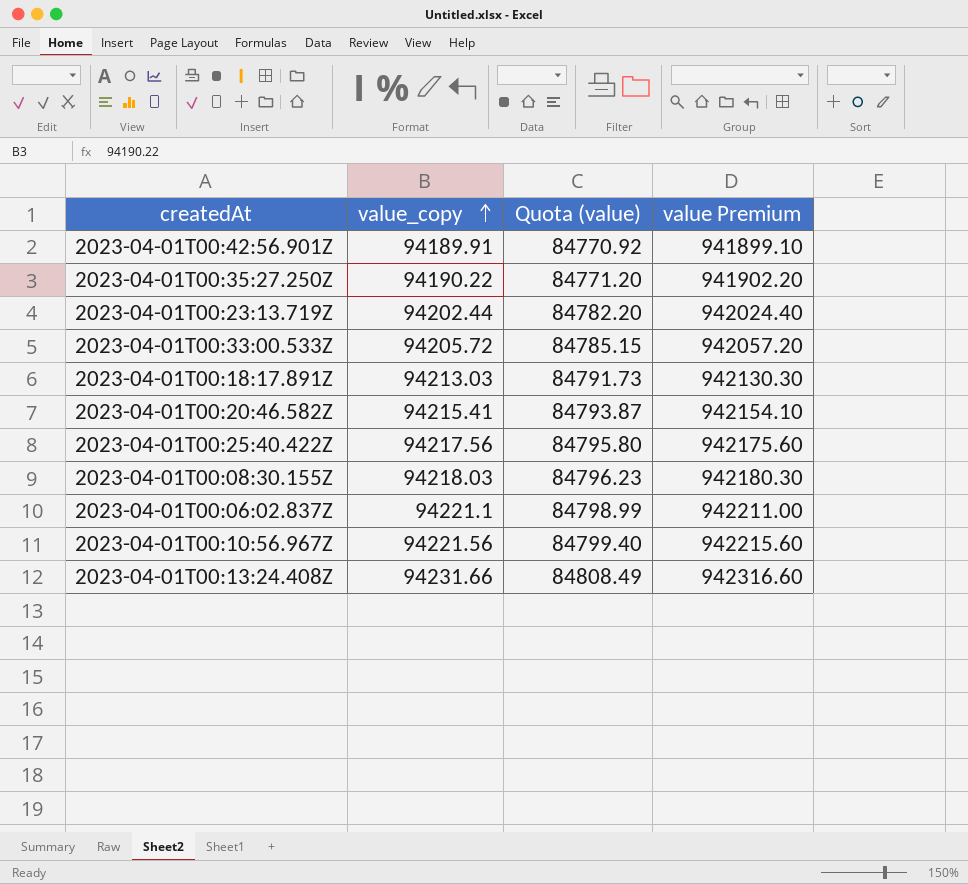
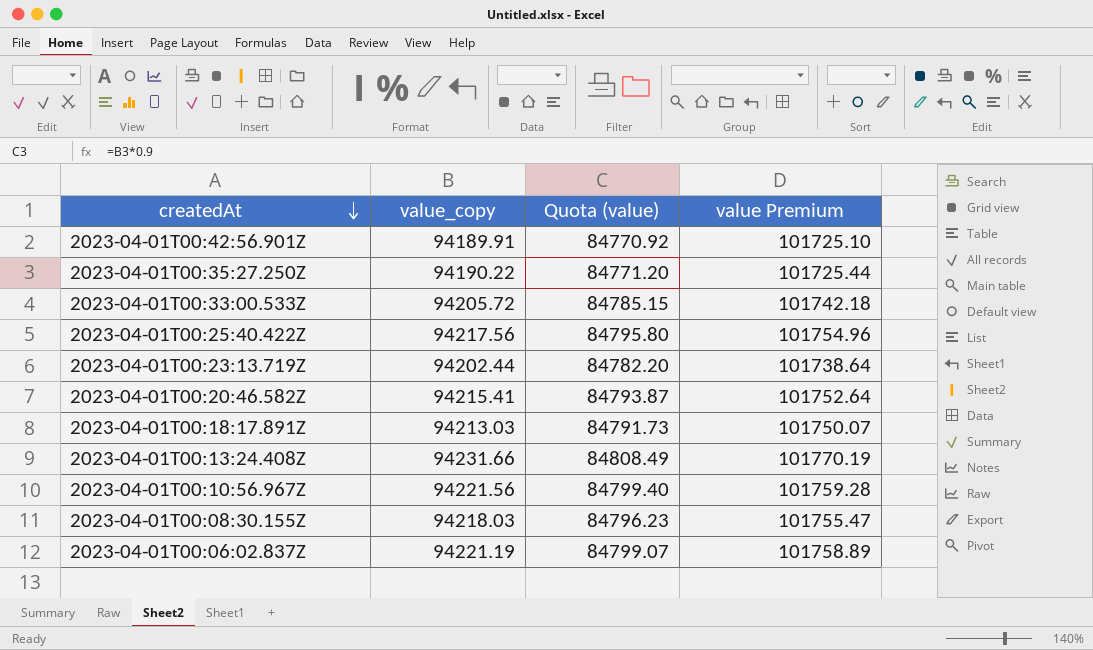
row order: value_copy ascending -> createdAt descending
column value Premium | formula: [value_copy] * 10 -> [value_copy] * 1.08
2023-04-01T00:06:02.837Z | value_copy: 94221.1 -> 94221.19
2023-04-01T00:06:02.837Z | Quota (value): 84798.99 -> 84799.07

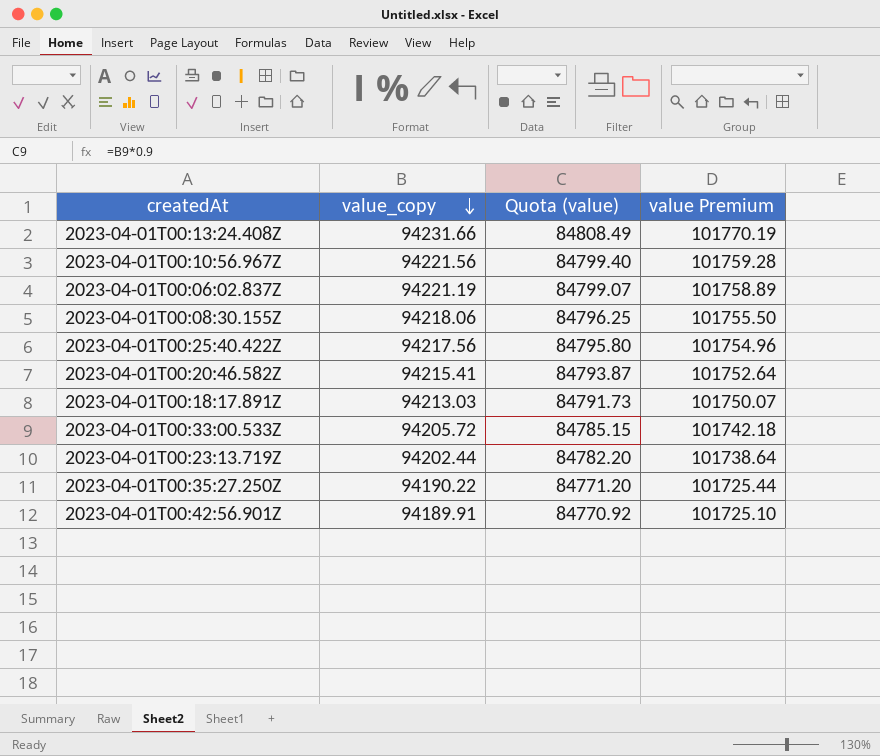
row order: createdAt descending -> value_copy descending
2023-04-01T00:08:30.155Z | value_copy: 94218.03 -> 94218.06
2023-04-01T00:08:30.155Z | Quota (value): 84796.23 -> 84796.25
2023-04-01T00:08:30.155Z | value Premium: 101755.47 -> 101755.50

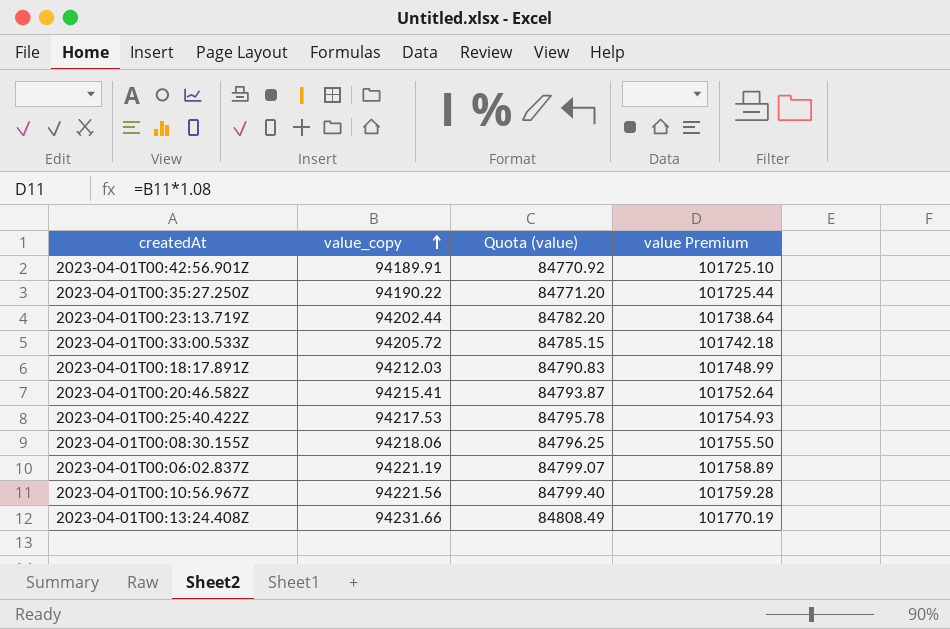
row order: value_copy descending -> value_copy ascending
2023-04-01T00:18:17.891Z | value_copy: 94213.03 -> 94212.03
2023-04-01T00:18:17.891Z | Quota (value): 84791.73 -> 84790.83
2023-04-01T00:18:17.891Z | value Premium: 101750.07 -> 101748.99
2023-04-01T00:25:40.422Z | value_copy: 94217.56 -> 94217.53
2023-04-01T00:25:40.422Z | Quota (value): 84795.80 -> 84795.78
2023-04-01T00:25:40.422Z | value Premium: 101754.96 -> 101754.93

